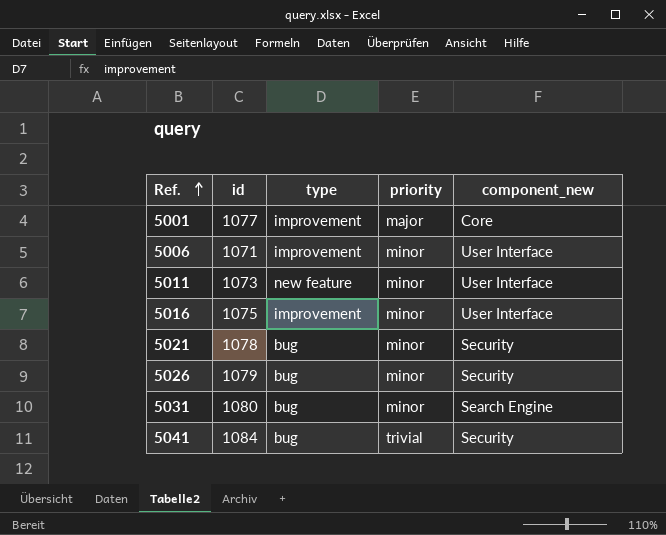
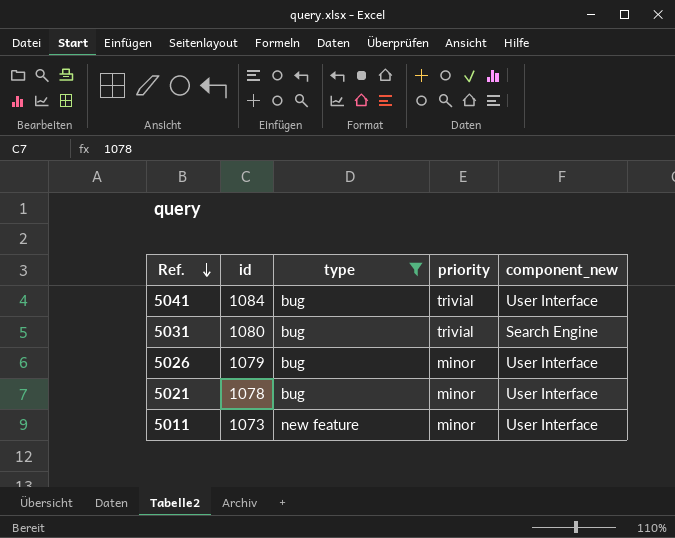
filter: none -> type != improvement
row order: Ref. ascending -> Ref. descending
5041 | component_new: Security -> User Interface
5031 | priority: minor -> trivial
5026 | component_new: Security -> User Interface
5021 | component_new: Security -> User Interface

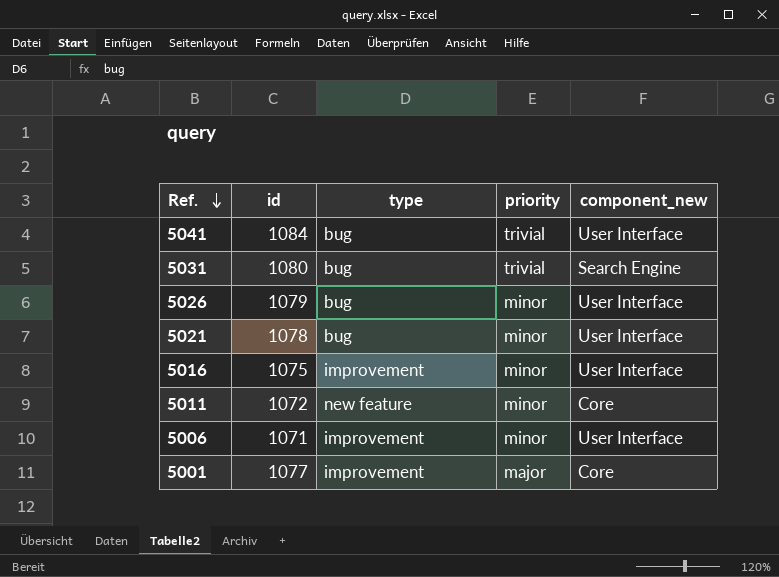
filter: type != improvement -> none
5011 | id: 1073 -> 1072
5011 | component_new: User Interface -> Core

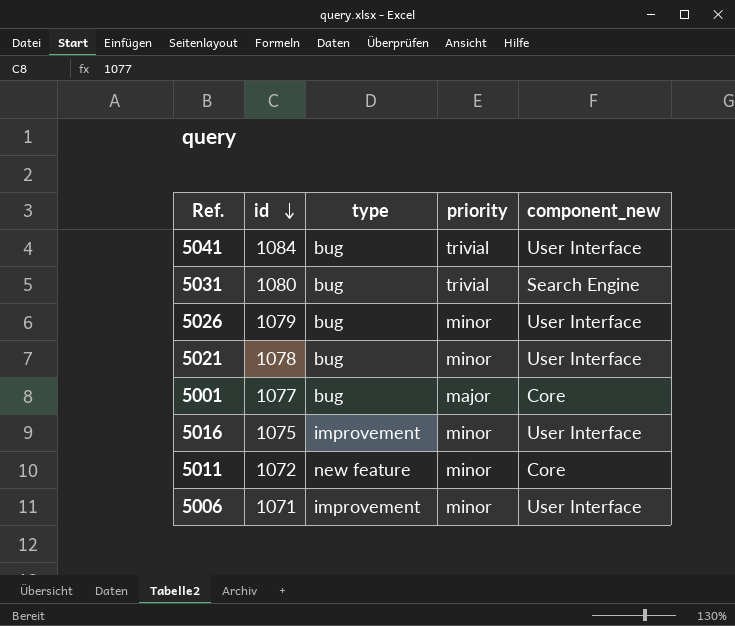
row order: Ref. descending -> id descending
5001 | type: improvement -> bug

